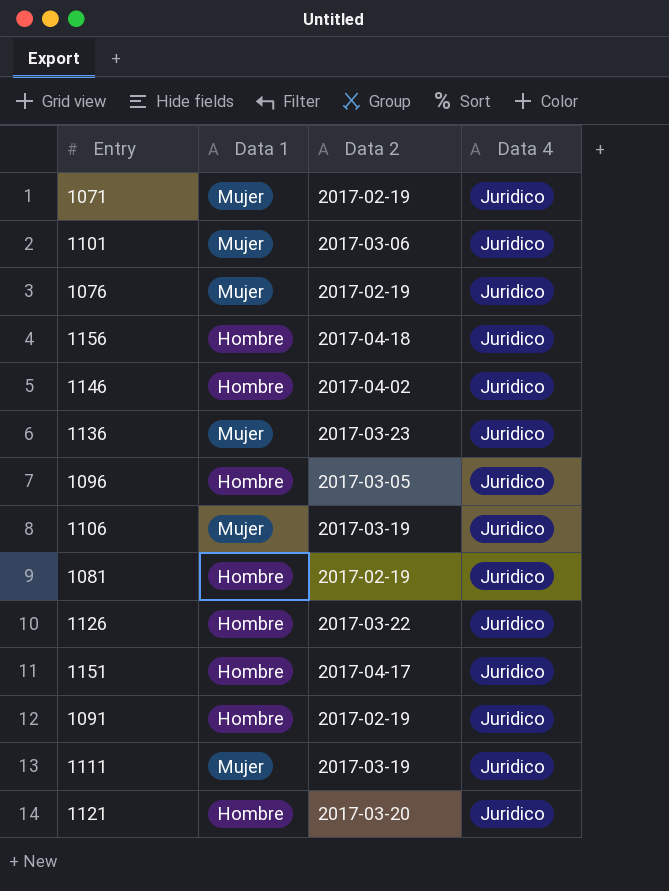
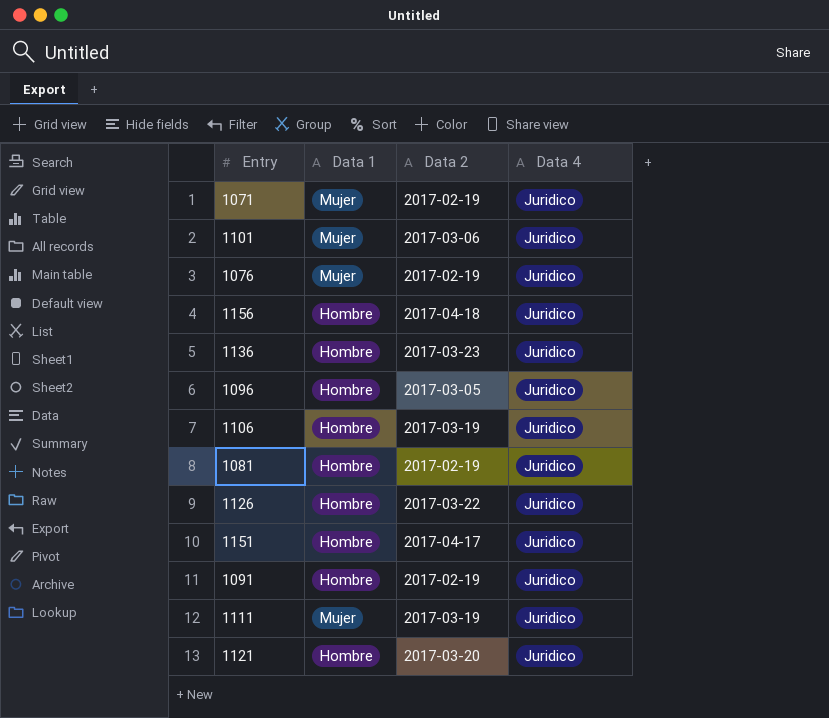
row 1146: Hombre | 2017-04-02 | Juridico -> none
1136 | Data 1: Mujer -> Hombre
1106 | Data 1: Mujer -> Hombre

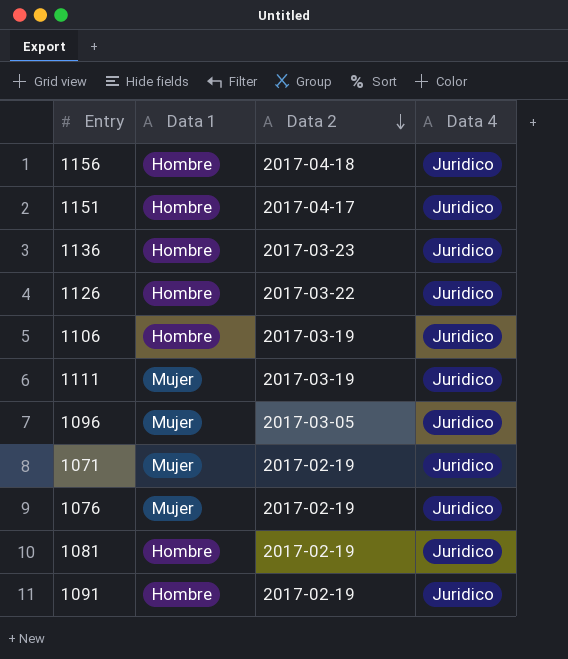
row order: none -> Data 2 descending
row 1101: Mujer | 2017-03-06 | Juridico -> none
row 1121: Hombre | 2017-03-20 | Juridico -> none
1096 | Data 1: Hombre -> Mujer

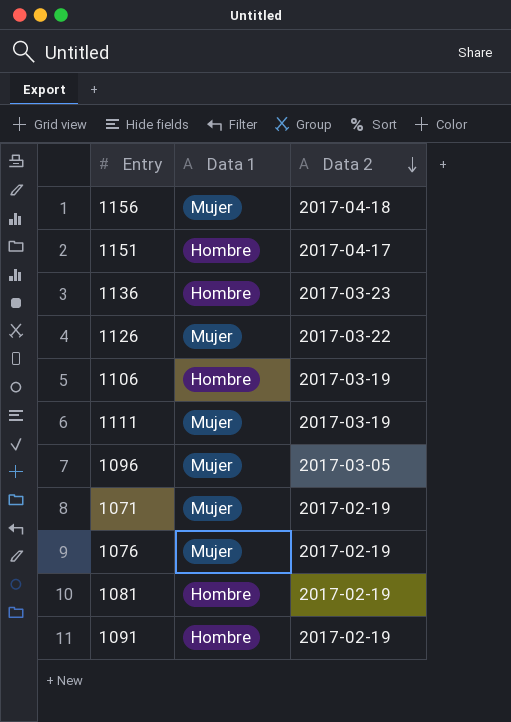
column Data 4 | position: 4 -> none
1156 | Data 1: Hombre -> Mujer
1126 | Data 1: Hombre -> Mujer

